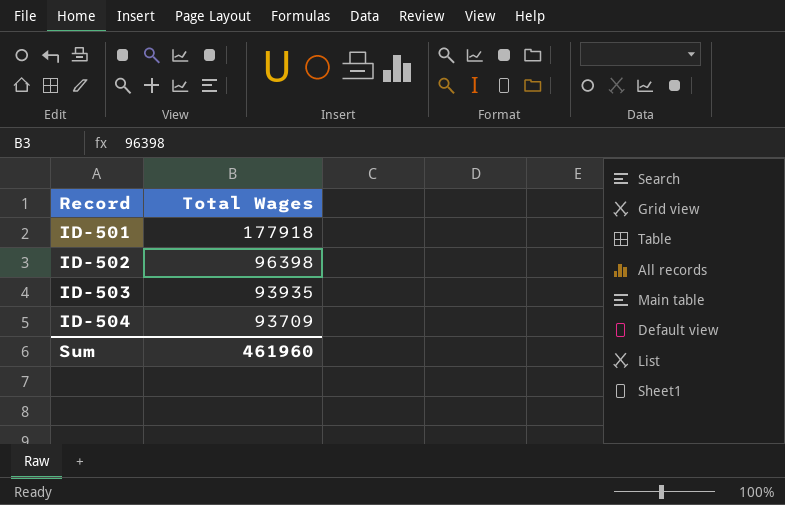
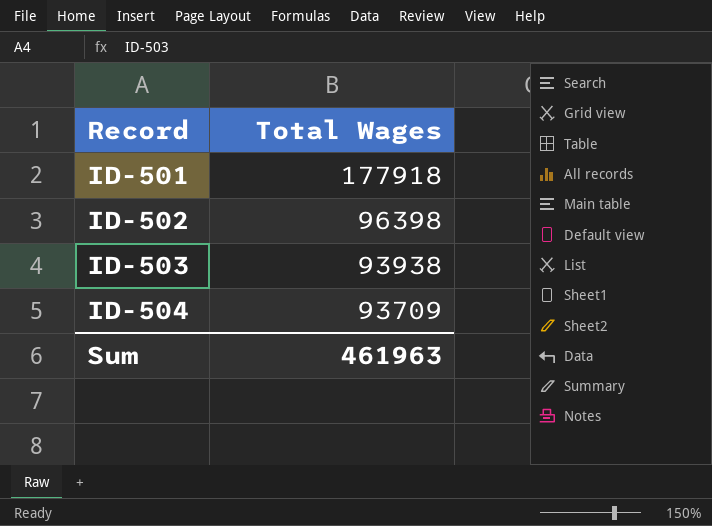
ID-503 | Total Wages: 93935 -> 93938
Sum | Total Wages: 461960 -> 461963

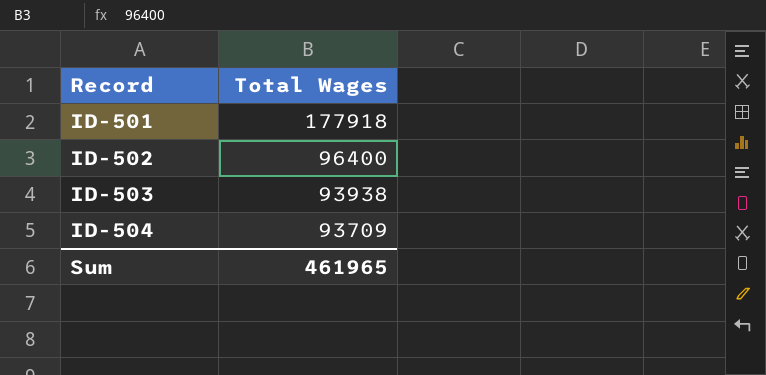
ID-502 | Total Wages: 96398 -> 96400
Sum | Total Wages: 461963 -> 461965

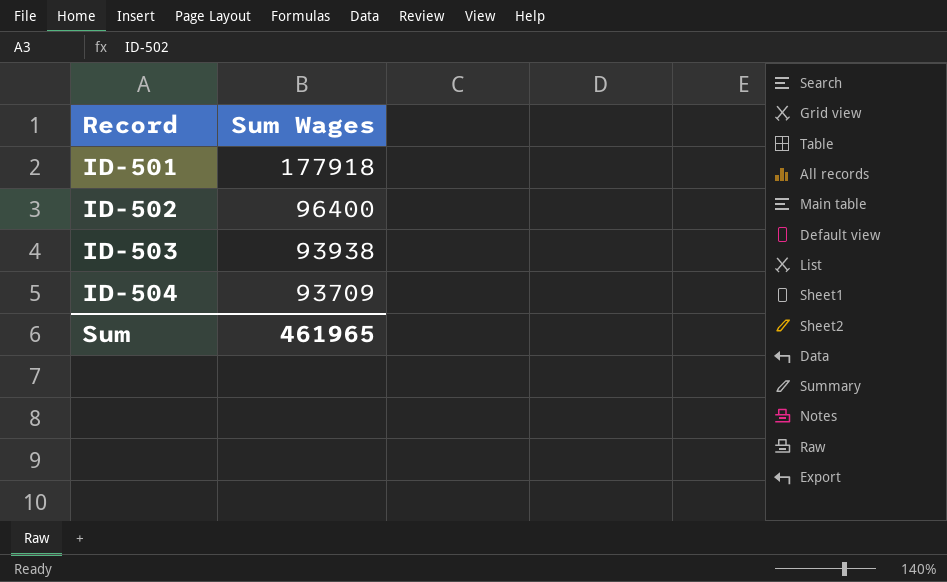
column name: Total Wages -> Sum Wages

